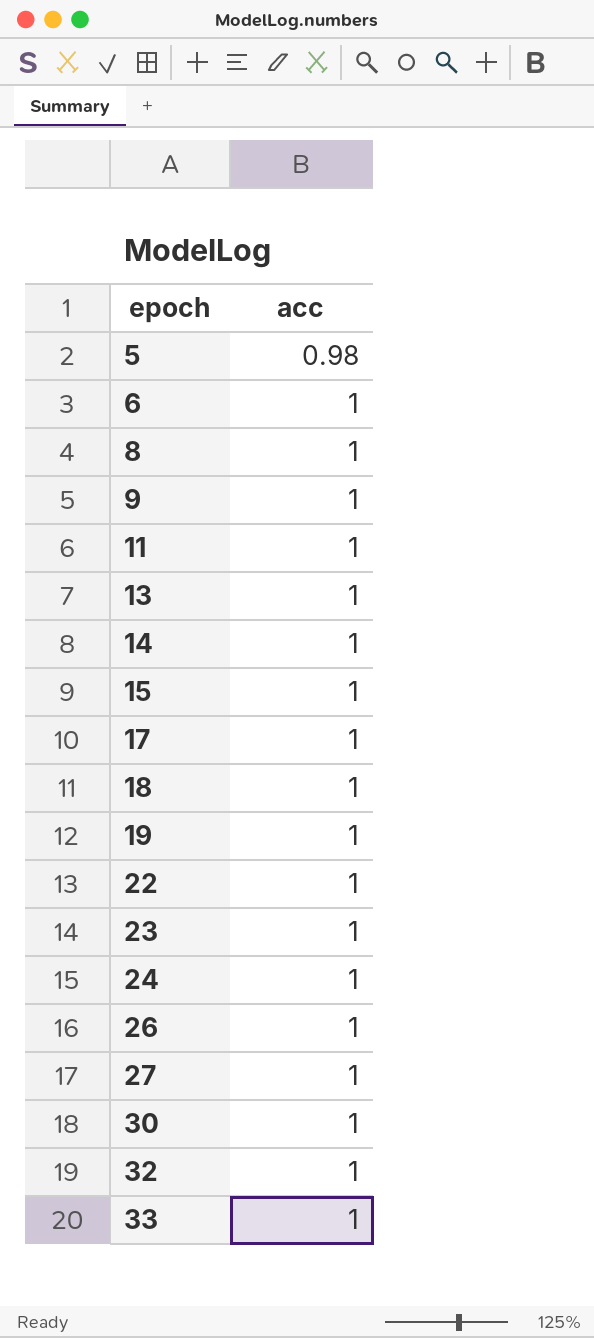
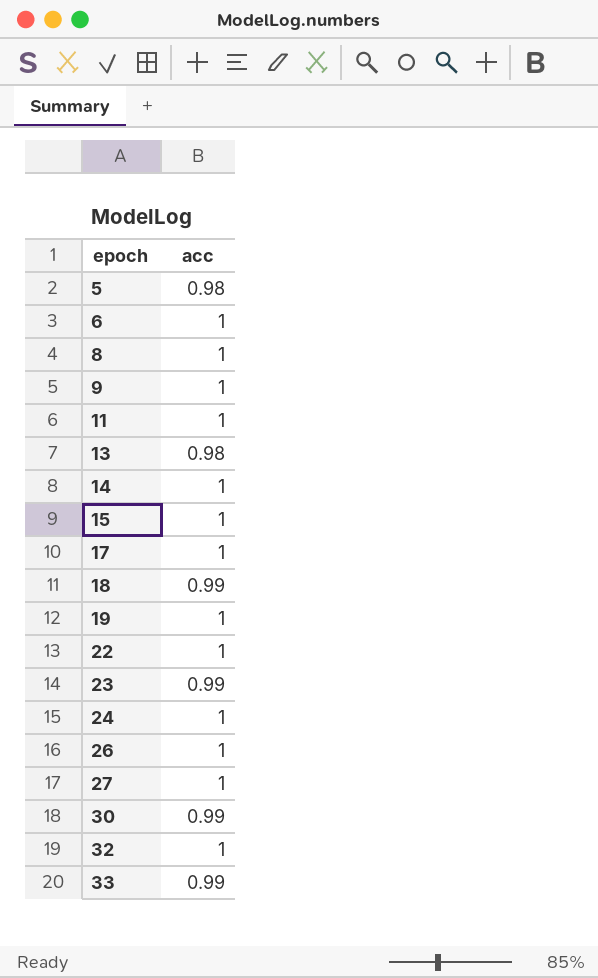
13 | acc: 1 -> 0.98
18 | acc: 1 -> 0.99
23 | acc: 1 -> 0.99
30 | acc: 1 -> 0.99
33 | acc: 1 -> 0.99

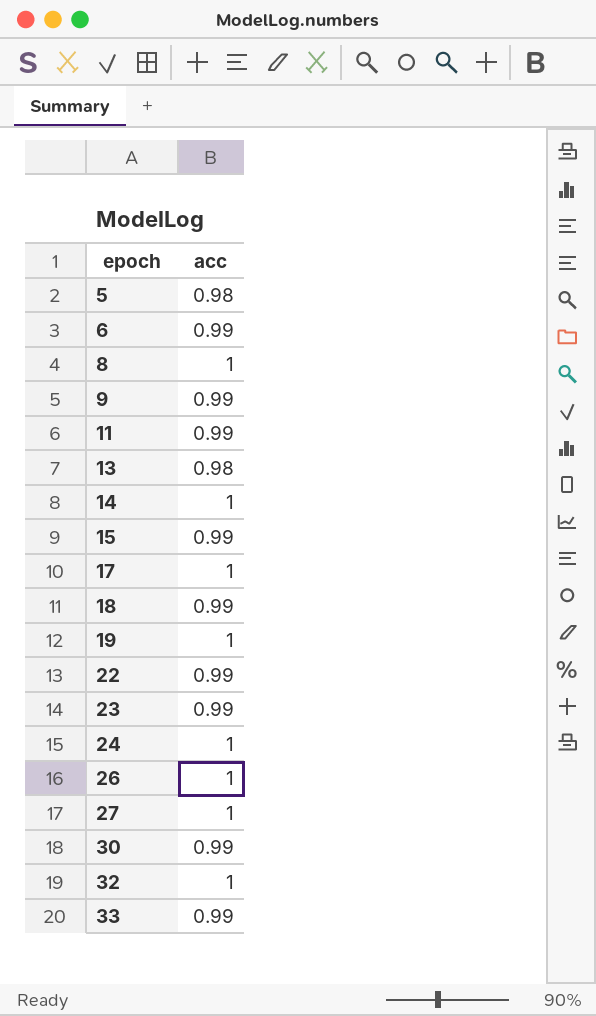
6 | acc: 1 -> 0.99
9 | acc: 1 -> 0.99
11 | acc: 1 -> 0.99
15 | acc: 1 -> 0.99
22 | acc: 1 -> 0.99

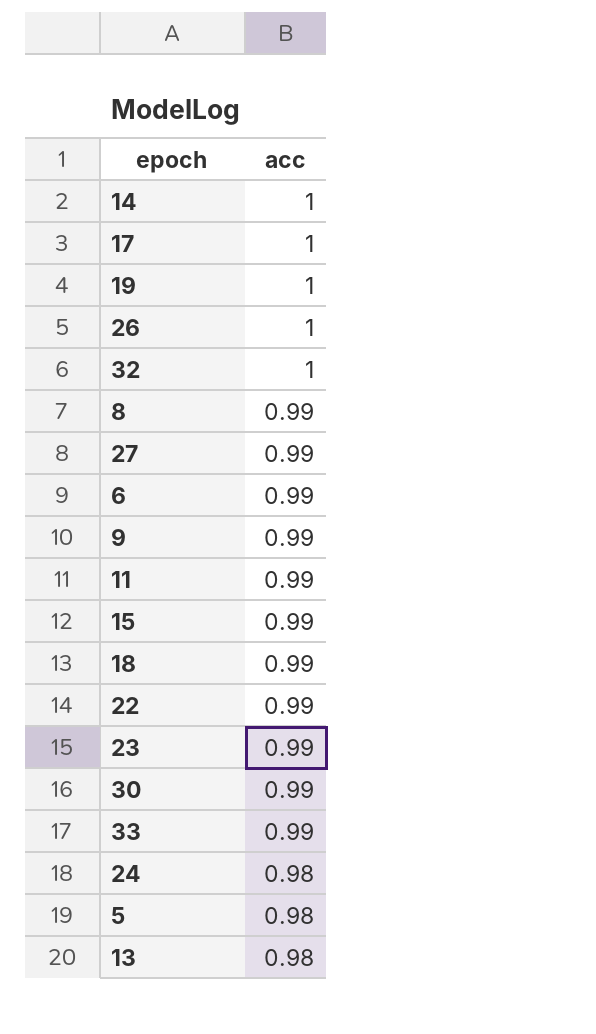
row order: epoch ascending -> acc descending
8 | acc: 1 -> 0.99
27 | acc: 1 -> 0.99
24 | acc: 1 -> 0.98

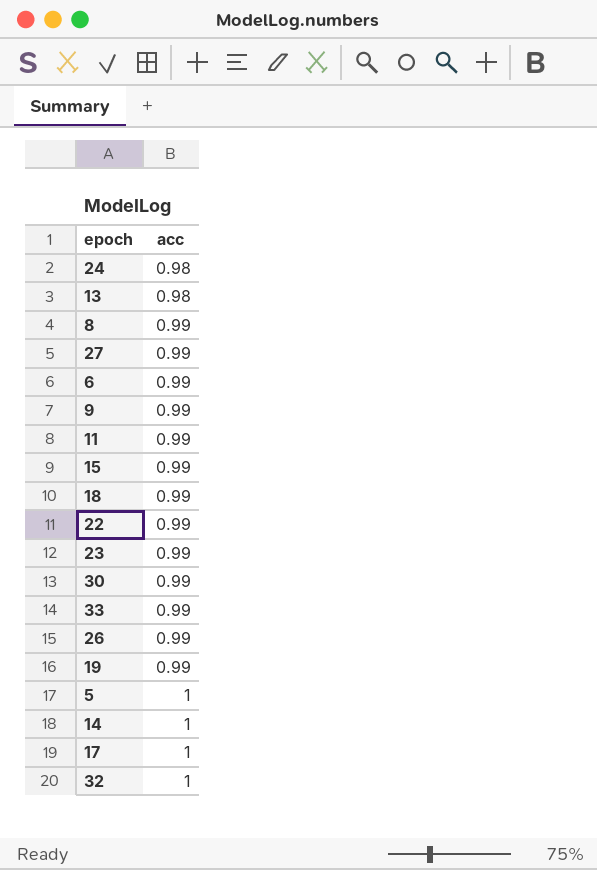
row order: acc descending -> acc ascending
26 | acc: 1 -> 0.99
19 | acc: 1 -> 0.99
5 | acc: 0.98 -> 1

